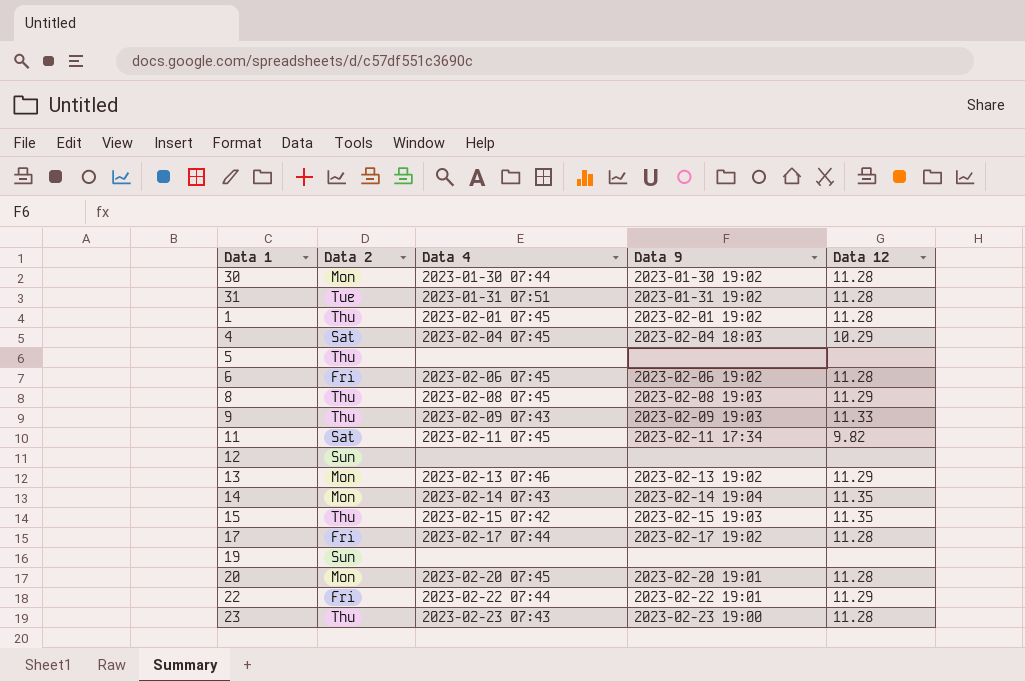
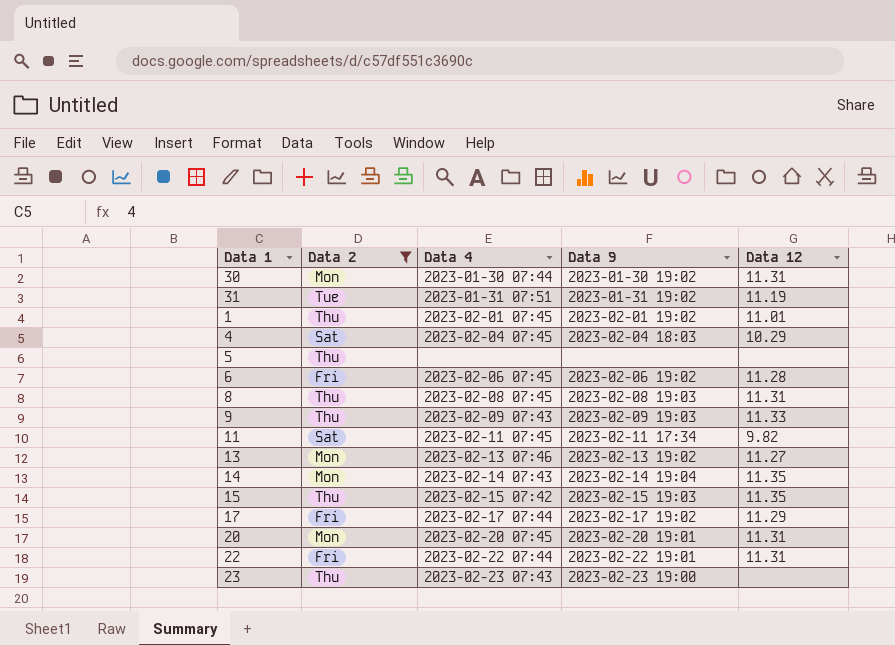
filter: none -> Data 2 != Sun
30 | Data 12: 11.28 -> 11.31
31 | Data 12: 11.28 -> 11.19
1 | Data 12: 11.28 -> 11.01
8 | Data 12: 11.29 -> 11.31
13 | Data 12: 11.29 -> 11.27
17 | Data 12: 11.28 -> 11.29
20 | Data 12: 11.28 -> 11.31
22 | Data 12: 11.29 -> 11.31
23 | Data 12: 11.28 -> none

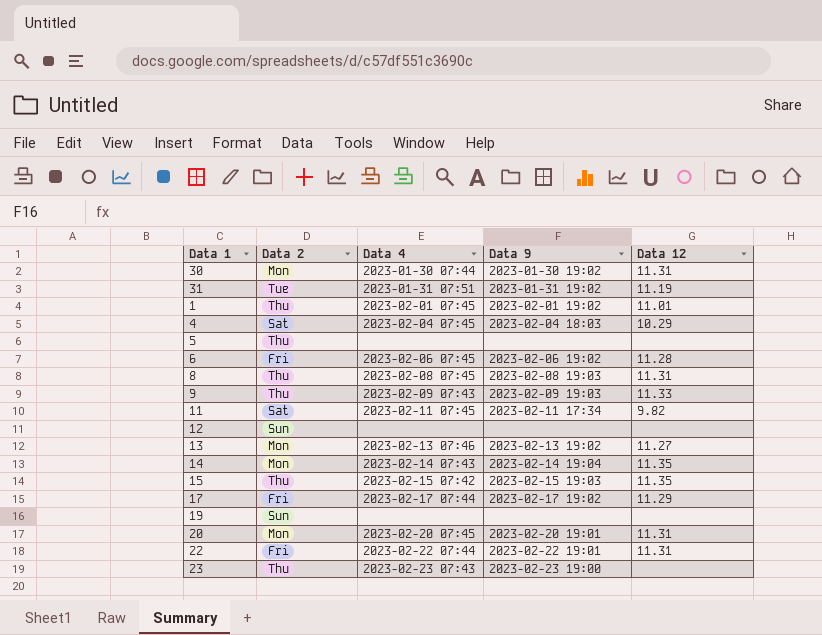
filter: Data 2 != Sun -> none

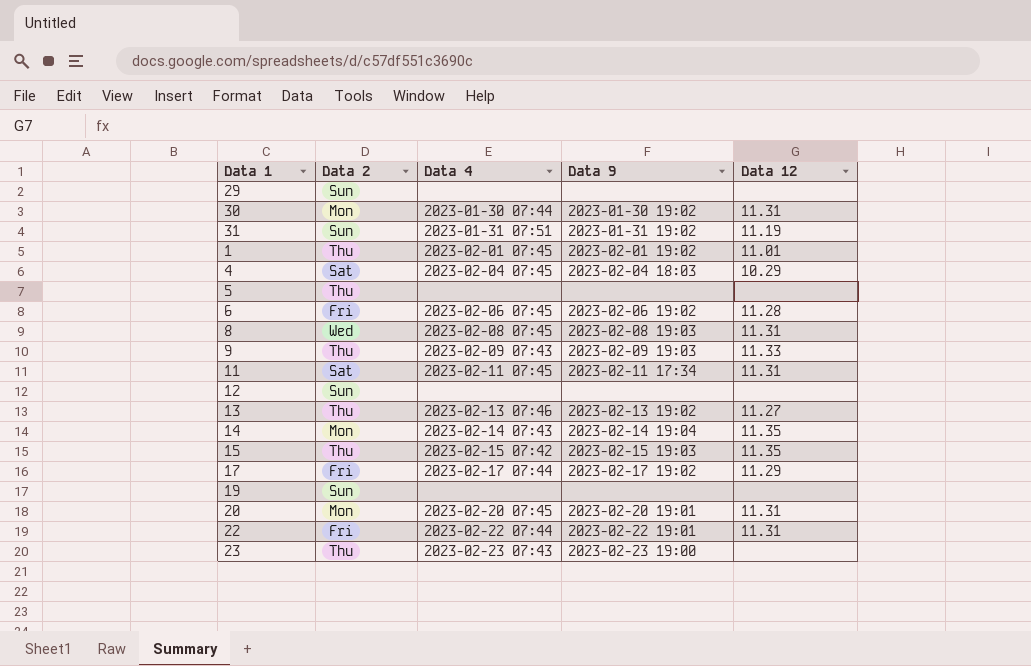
row 29: none -> Sun | none | none | none
31 | Data 2: Tue -> Sun
8 | Data 2: Thu -> Wed
11 | Data 12: 9.82 -> 11.31
13 | Data 2: Mon -> Thu

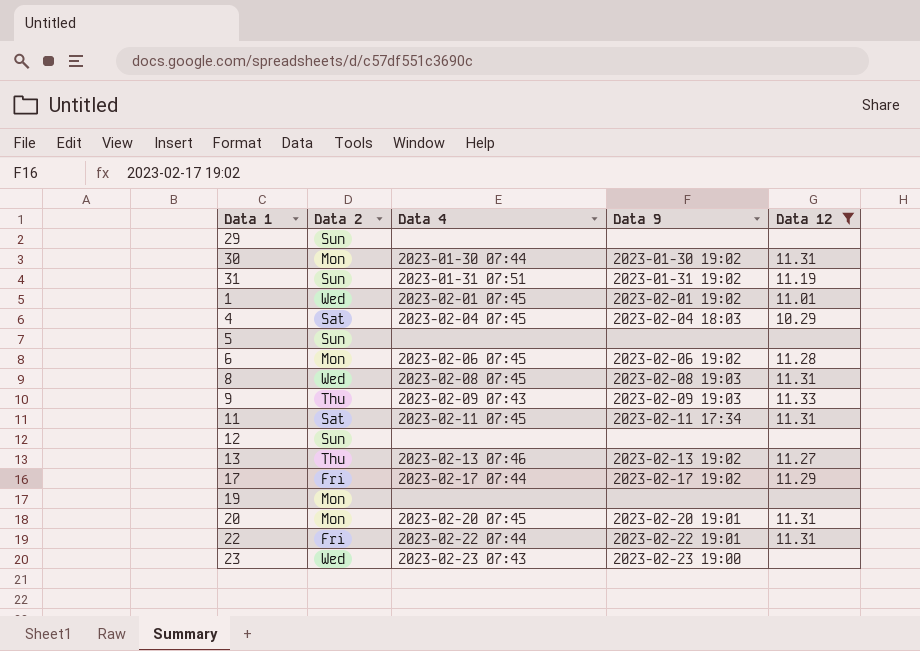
filter: none -> Data 12 != 11.35
1 | Data 2: Thu -> Wed
5 | Data 2: Thu -> Sun
6 | Data 2: Fri -> Mon
19 | Data 2: Sun -> Mon
23 | Data 2: Thu -> Wed

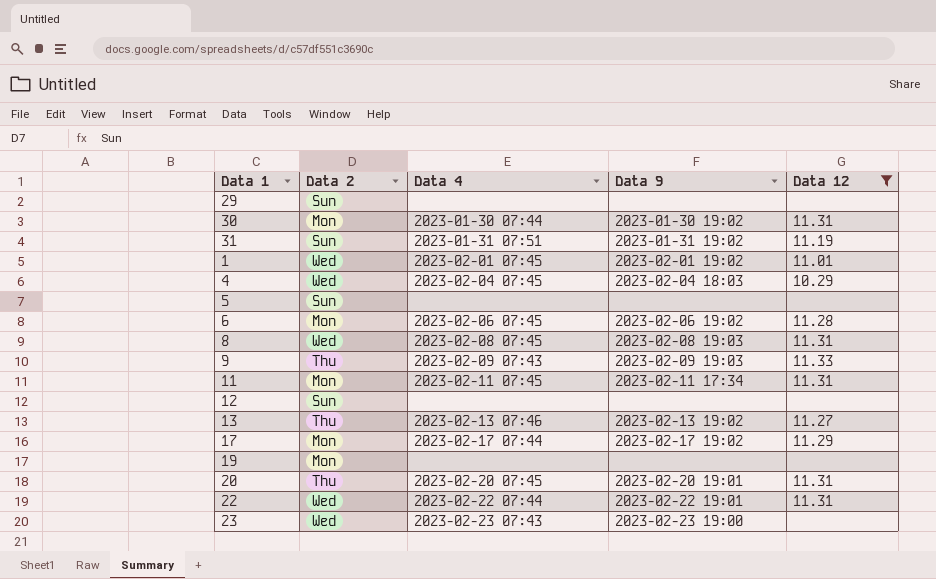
4 | Data 2: Sat -> Wed
11 | Data 2: Sat -> Mon
17 | Data 2: Fri -> Mon
20 | Data 2: Mon -> Thu
22 | Data 2: Fri -> Wed

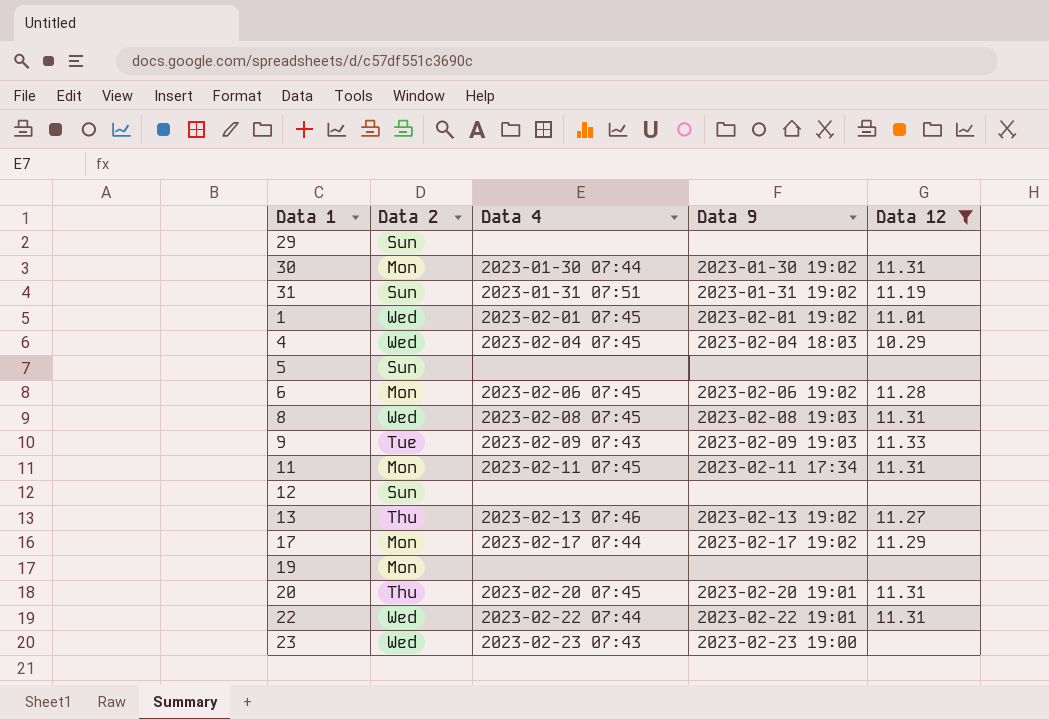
9 | Data 2: Thu -> Tue

